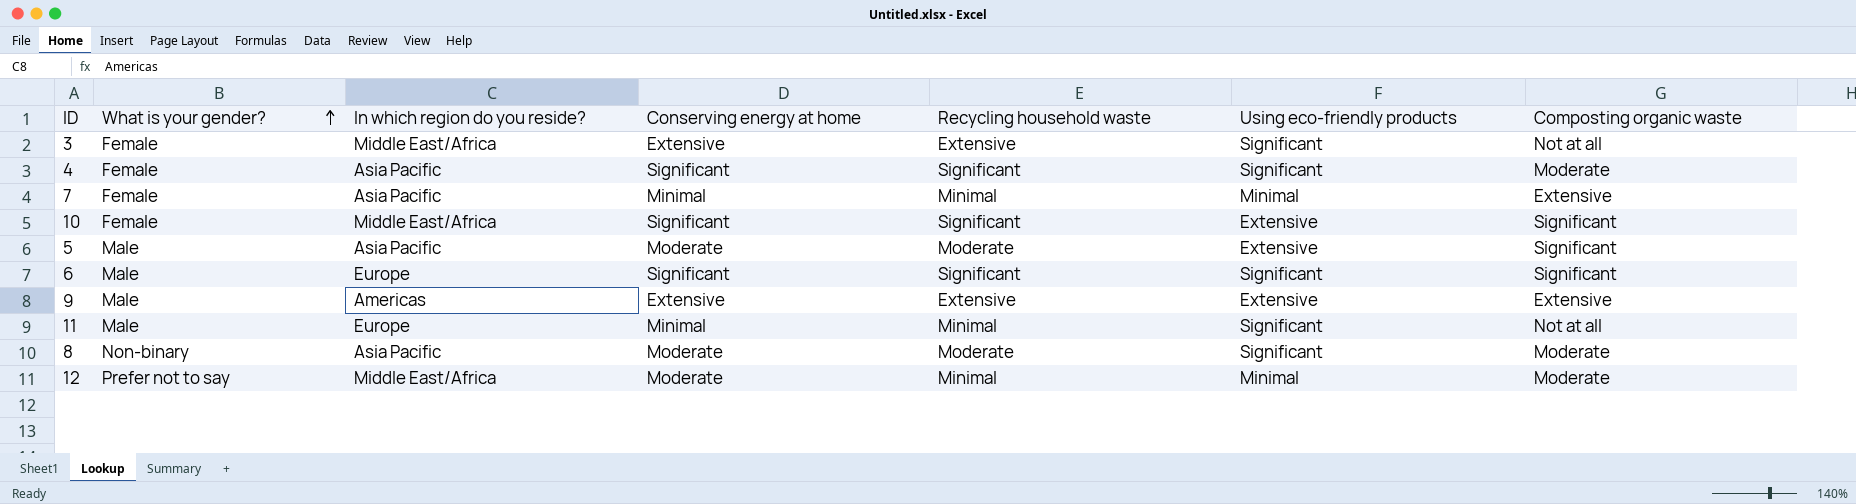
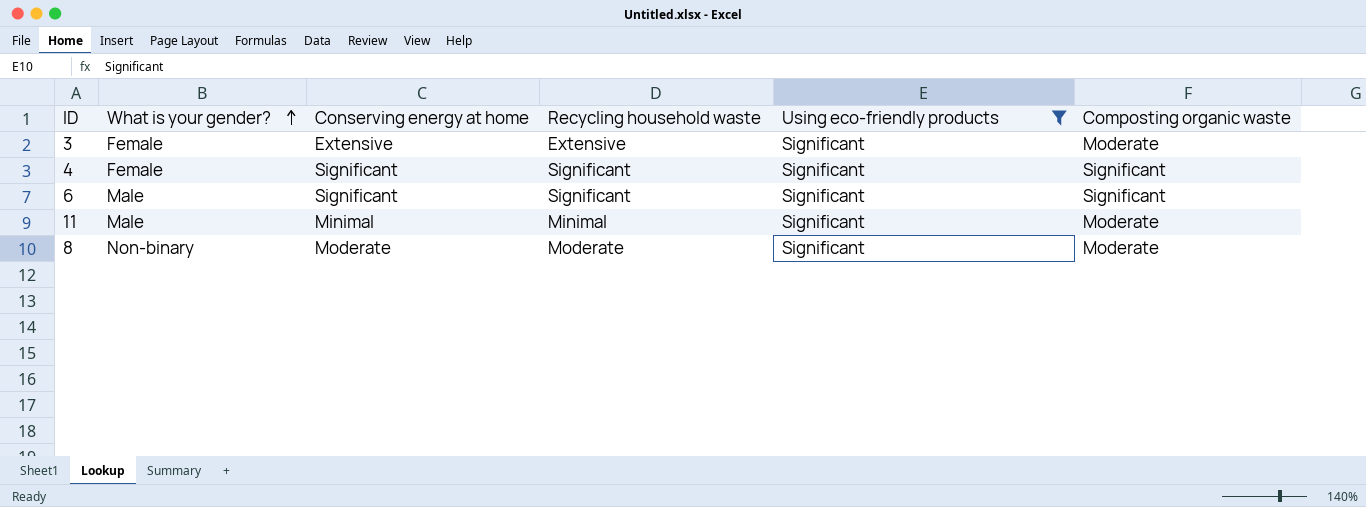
filter: none -> Using eco-friendly products = Significant
column In which region do you reside? | position: 3 -> none
3 | Composting organic waste: Not at all -> Moderate
4 | Composting organic waste: Moderate -> Significant
11 | Composting organic waste: Not at all -> Moderate

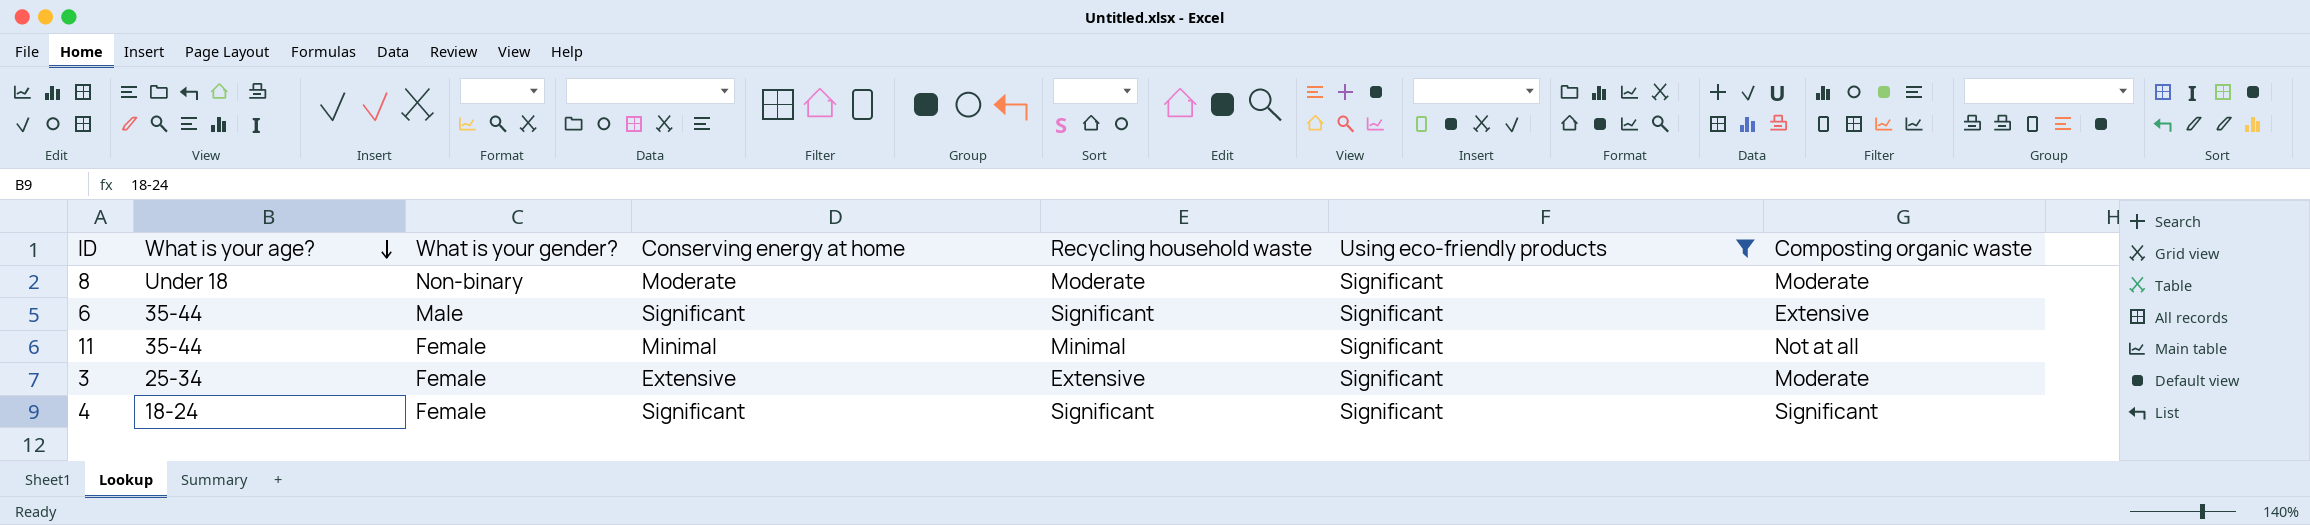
row order: What is your gender? ascending -> What is your age? descending
column What is your age? | position: none -> 2
6 | Composting organic waste: Significant -> Extensive
11 | What is your gender?: Male -> Female
11 | Composting organic waste: Moderate -> Not at all

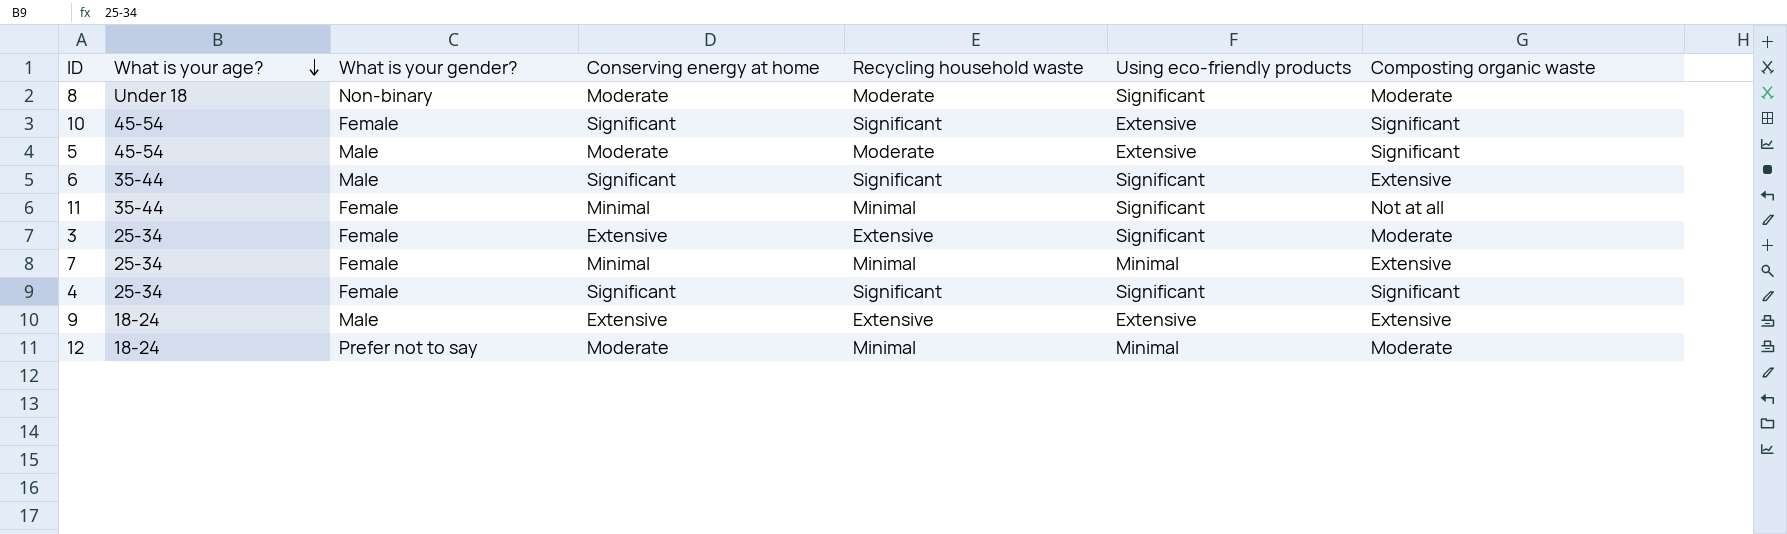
filter: Using eco-friendly products = Significant -> none
4 | What is your age?: 18-24 -> 25-34

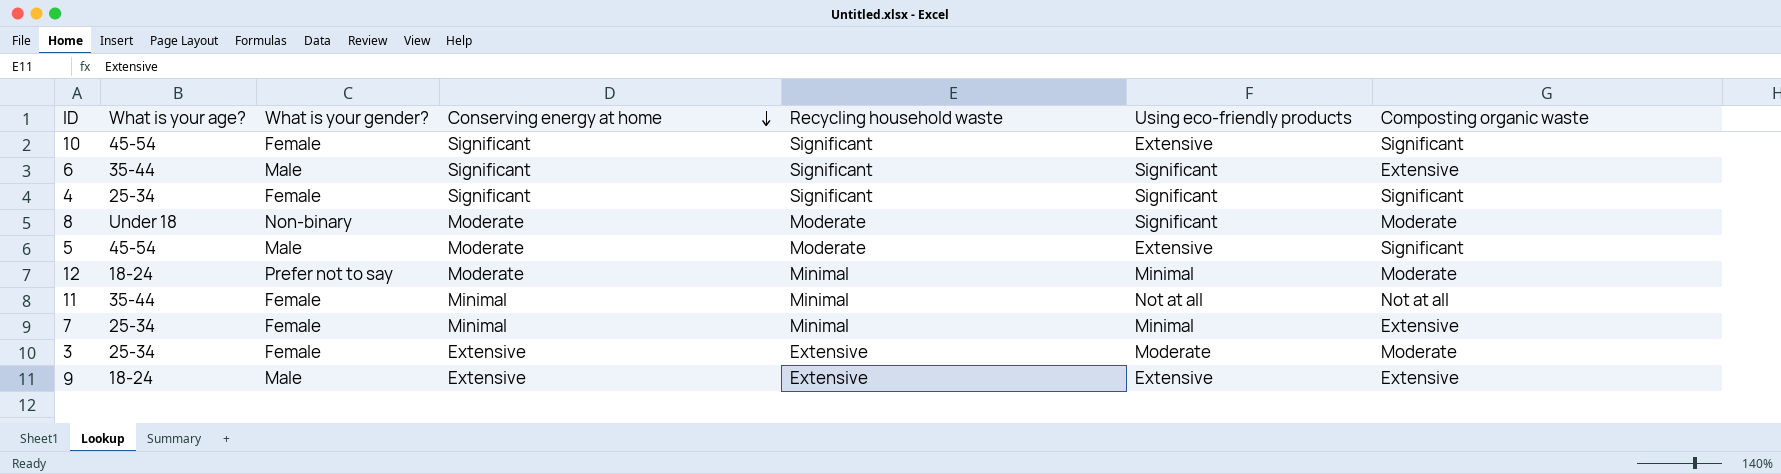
row order: What is your age? descending -> Conserving energy at home descending
11 | Using eco-friendly products: Significant -> Not at all
3 | Using eco-friendly products: Significant -> Moderate

